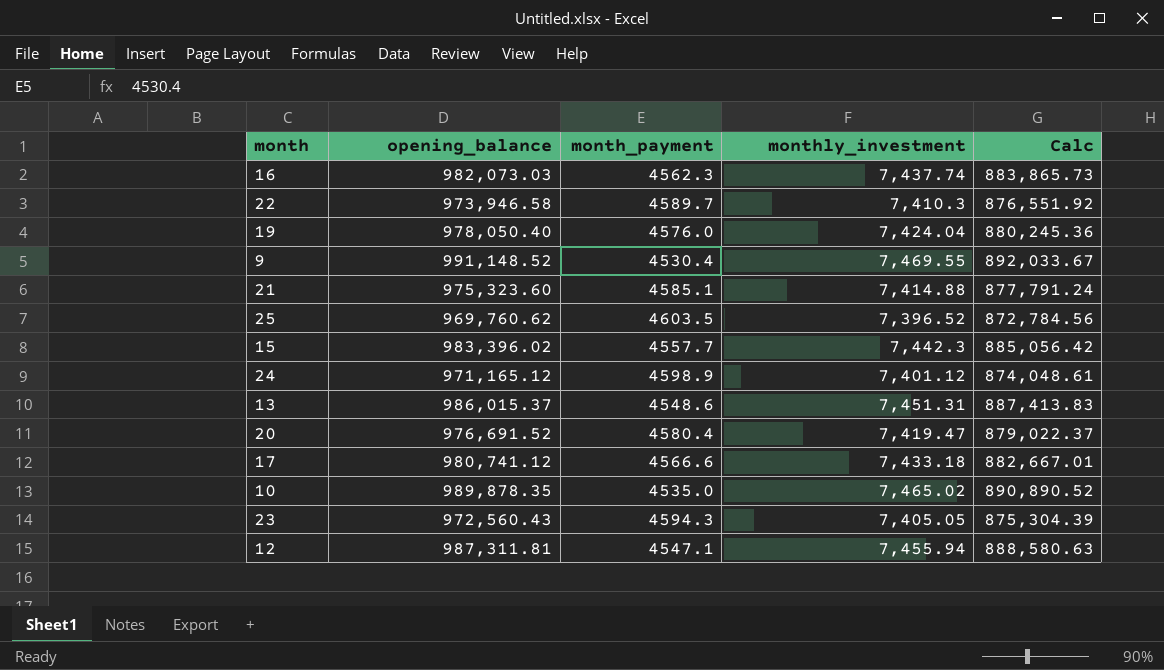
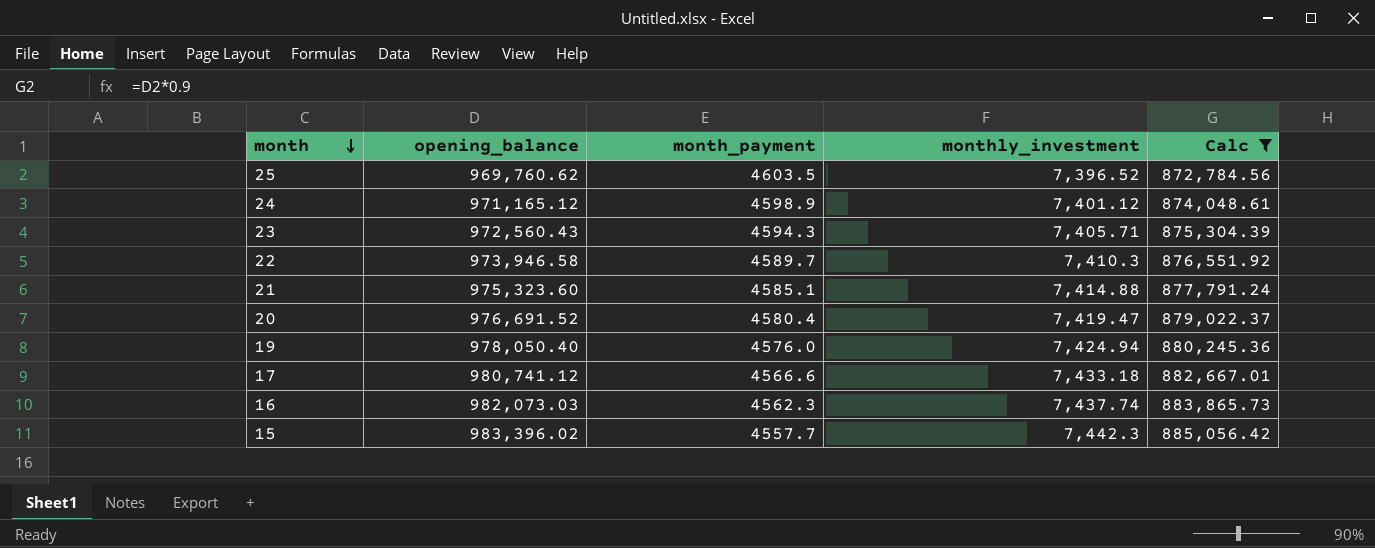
filter: none -> Calc <= 885,056.42
row order: none -> month descending
23 | monthly_investment: 7,405.05 -> 7,405.71
19 | monthly_investment: 7,424.04 -> 7,424.94

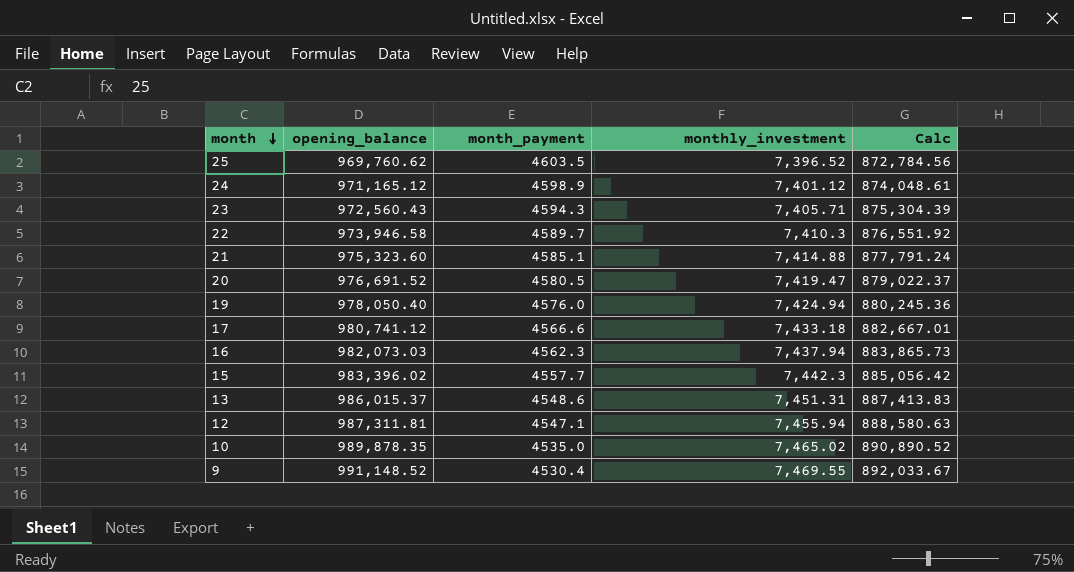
filter: Calc <= 885,056.42 -> none
20 | month_payment: 4580.4 -> 4580.5
16 | monthly_investment: 7,437.74 -> 7,437.94

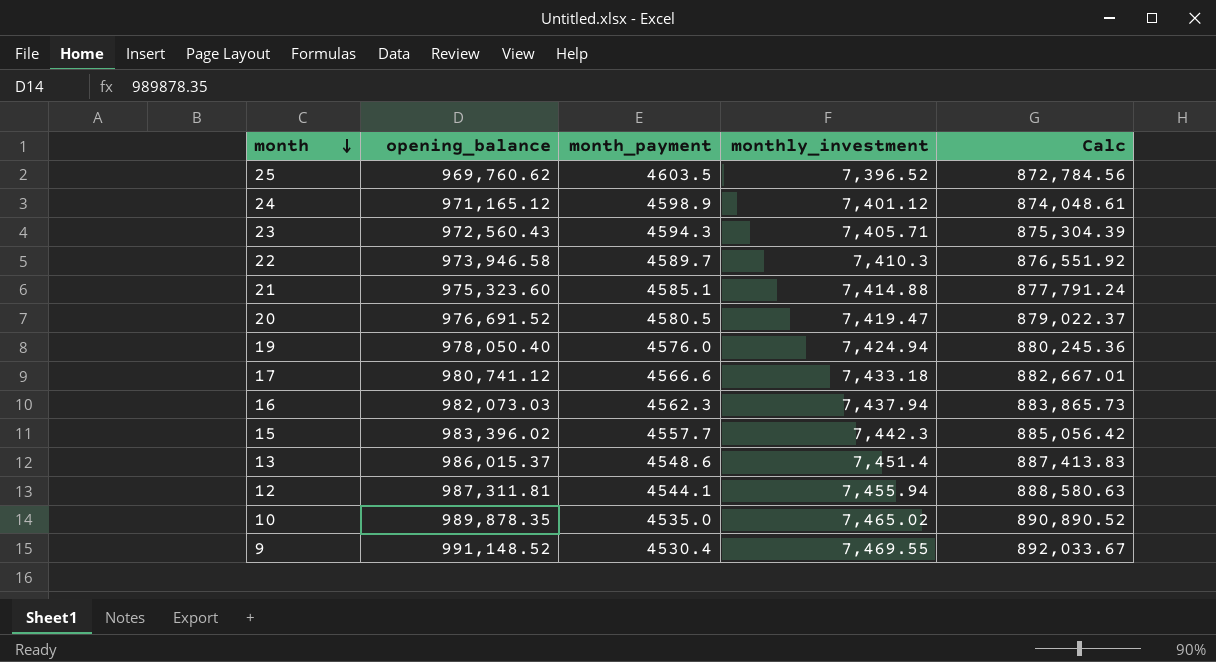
13 | monthly_investment: 7,451.31 -> 7,451.4
12 | month_payment: 4547.1 -> 4544.1

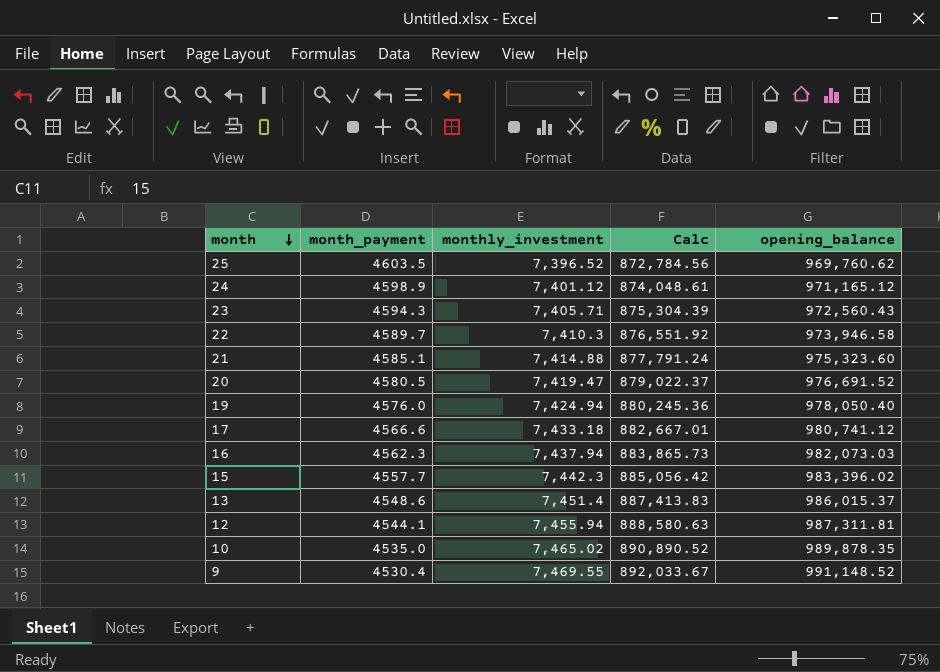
column opening_balance | position: 2 -> 5

